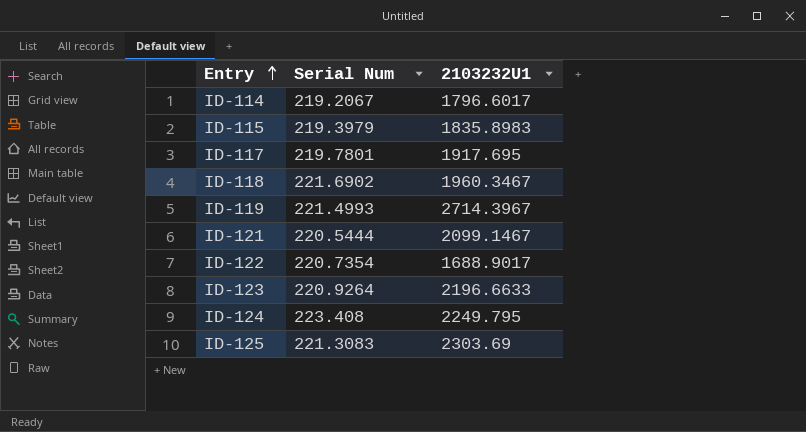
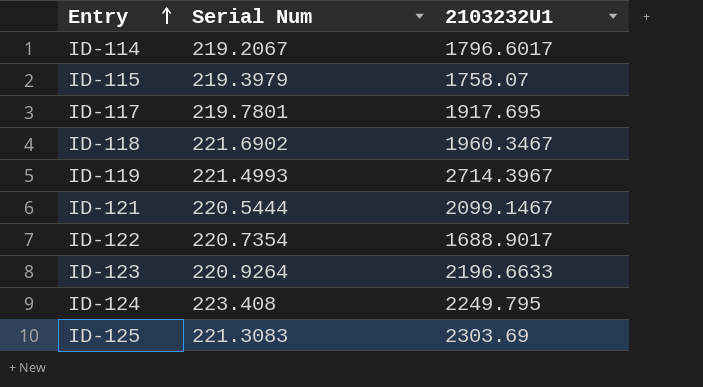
ID-115 | 2103232U1: 1835.8983 -> 1758.07

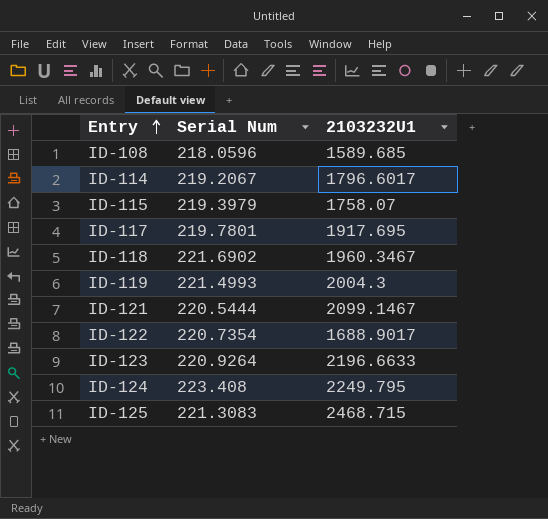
row ID-108: none -> 218.0596 | 1589.685
ID-119 | 2103232U1: 2714.3967 -> 2004.3
ID-125 | 2103232U1: 2303.69 -> 2468.715

